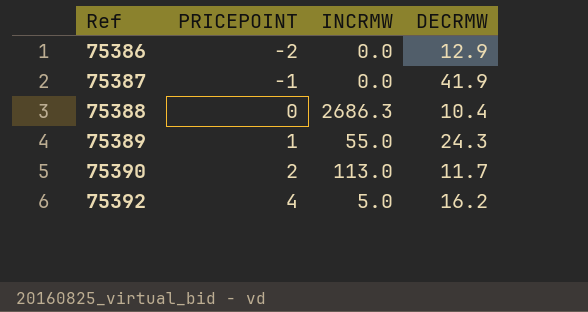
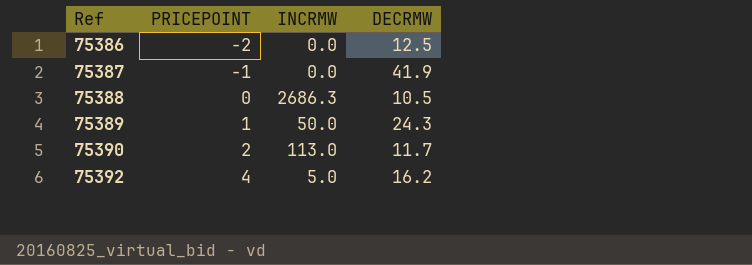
75386 | DECRMW: 12.9 -> 12.5
75388 | DECRMW: 10.4 -> 10.5
75389 | INCRMW: 55.0 -> 50.0

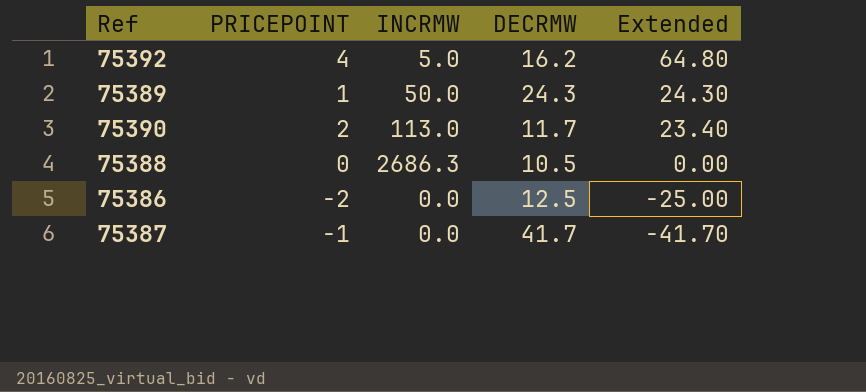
row order: Ref ascending -> Extended descending
column Extended | formula: none -> [PRICEPOINT] * [DECRMW]
75387 | DECRMW: 41.9 -> 41.7

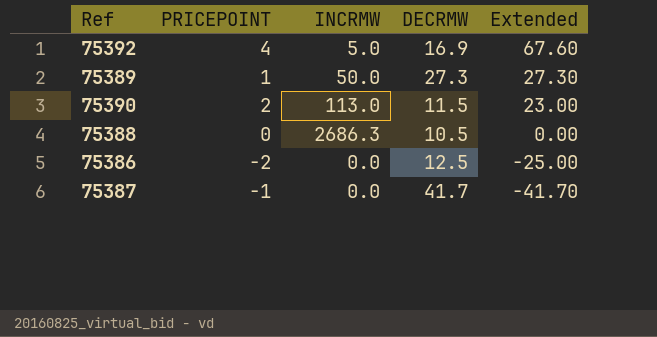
75392 | DECRMW: 16.2 -> 16.9
75392 | Extended: 64.80 -> 67.60
75389 | DECRMW: 24.3 -> 27.3
75389 | Extended: 24.30 -> 27.30
75390 | DECRMW: 11.7 -> 11.5
75390 | Extended: 23.40 -> 23.00

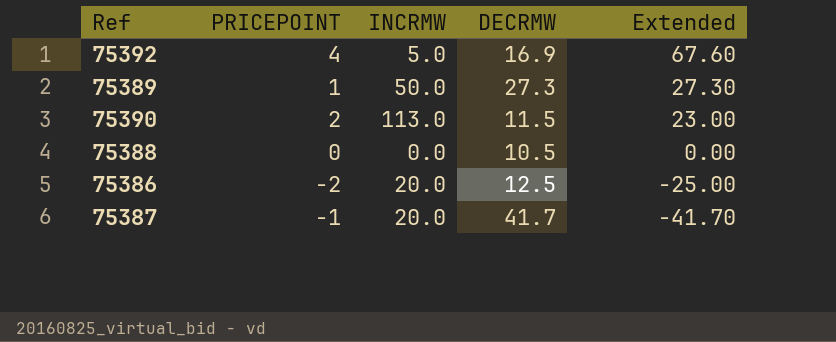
75388 | INCRMW: 2686.3 -> 0.0
75386 | INCRMW: 0.0 -> 20.0
75387 | INCRMW: 0.0 -> 20.0

